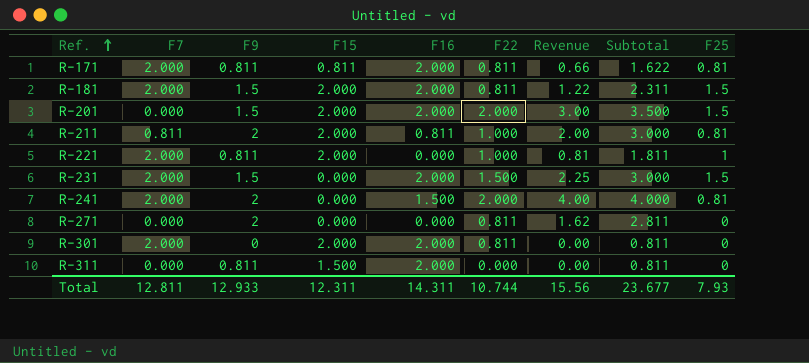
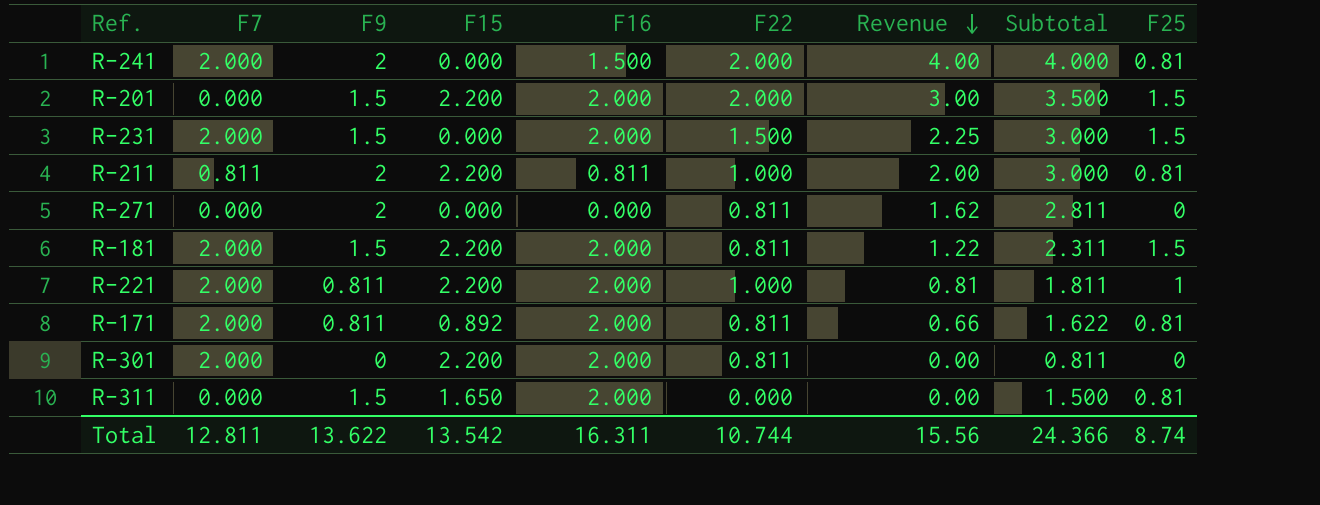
row order: Ref. ascending -> Revenue descending
R-201 | F15: 2.000 -> 2.200
R-211 | F15: 2.000 -> 2.200
R-181 | F15: 2.000 -> 2.200
R-221 | F15: 2.000 -> 2.200
R-221 | F16: 0.000 -> 2.000
R-171 | F15: 0.811 -> 0.892
R-301 | F15: 2.000 -> 2.200
R-311 | F9: 0.811 -> 1.5
R-311 | F15: 1.500 -> 1.650
R-311 | Subtotal: 0.811 -> 1.500
R-311 | F25: 0 -> 0.81
Total | F9: 12.933 -> 13.622
Total | F15: 12.311 -> 13.542
Total | F16: 14.311 -> 16.311
Total | Subtotal: 23.677 -> 24.366
Total | F25: 7.93 -> 8.74

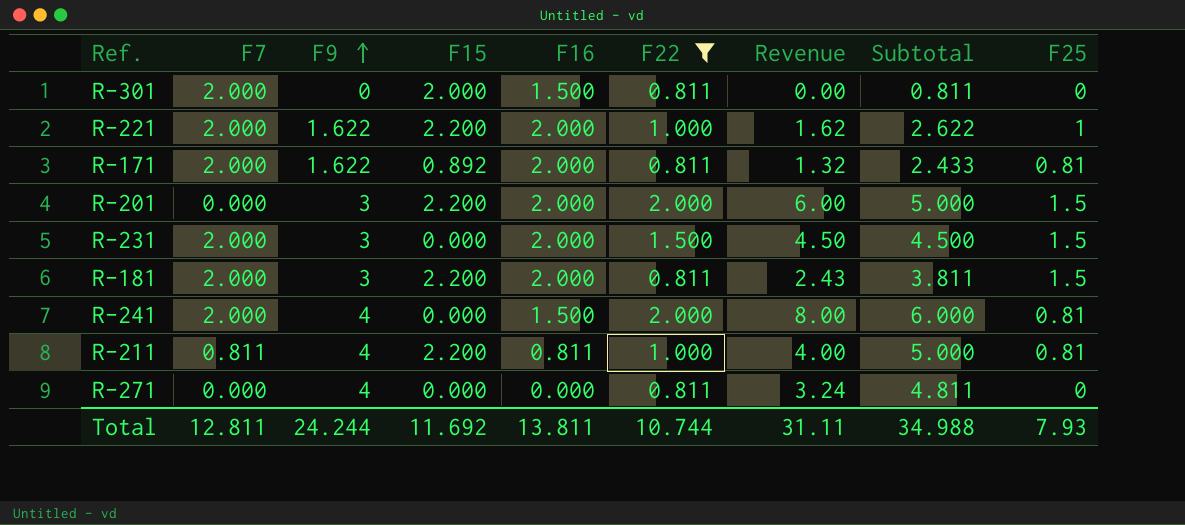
filter: none -> F22 != 0.000
row order: Revenue descending -> F9 ascending
R-301 | F15: 2.200 -> 2.000
R-301 | F16: 2.000 -> 1.500
R-221 | F9: 0.811 -> 1.622
R-221 | Revenue: 0.81 -> 1.62
R-221 | Subtotal: 1.811 -> 2.622
R-171 | F9: 0.811 -> 1.622
R-171 | Revenue: 0.66 -> 1.32
R-171 | Subtotal: 1.622 -> 2.433
R-201 | F9: 1.5 -> 3
R-201 | Revenue: 3.00 -> 6.00
R-201 | Subtotal: 3.500 -> 5.000
R-231 | F9: 1.5 -> 3
R-231 | Revenue: 2.25 -> 4.50
R-231 | Subtotal: 3.000 -> 4.500
R-181 | F9: 1.5 -> 3
R-181 | Revenue: 1.22 -> 2.43
R-181 | Subtotal: 2.311 -> 3.811
R-241 | F9: 2 -> 4
R-241 | Revenue: 4.00 -> 8.00
R-241 | Subtotal: 4.000 -> 6.000
R-211 | F9: 2 -> 4
R-211 | Revenue: 2.00 -> 4.00
R-211 | Subtotal: 3.000 -> 5.000
R-271 | F9: 2 -> 4
R-271 | Revenue: 1.62 -> 3.24
R-271 | Subtotal: 2.811 -> 4.811
Total | F9: 13.622 -> 24.244
Total | F15: 13.542 -> 11.692
Total | F16: 16.311 -> 13.811
Total | Revenue: 15.56 -> 31.11
Total | Subtotal: 24.366 -> 34.988
Total | F25: 8.74 -> 7.93

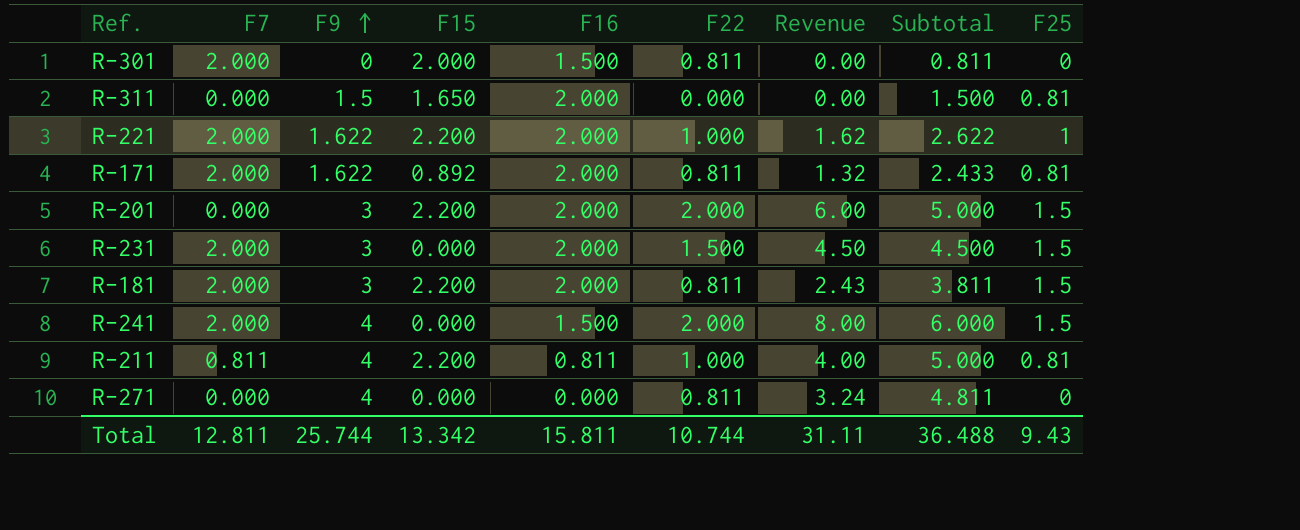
filter: F22 != 0.000 -> none
R-241 | F25: 0.81 -> 1.5
Total | F9: 24.244 -> 25.744
Total | F15: 11.692 -> 13.342
Total | F16: 13.811 -> 15.811
Total | Subtotal: 34.988 -> 36.488
Total | F25: 7.93 -> 9.43

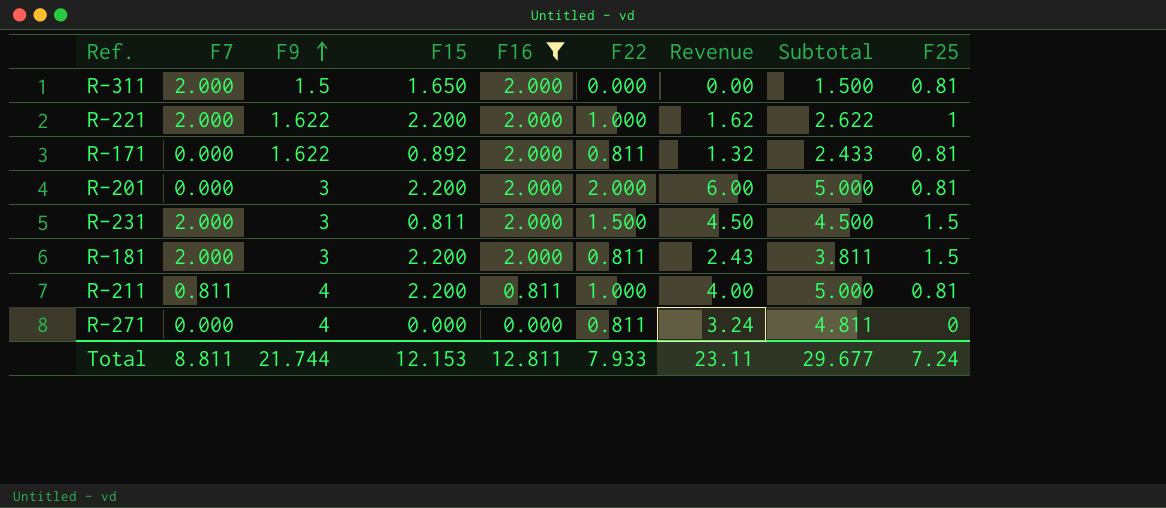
filter: none -> F16 != 1.500
R-311 | F7: 0.000 -> 2.000
R-171 | F7: 2.000 -> 0.000
R-201 | F25: 1.5 -> 0.81
R-231 | F15: 0.000 -> 0.811
Total | F7: 12.811 -> 8.811
Total | F9: 25.744 -> 21.744
Total | F15: 13.342 -> 12.153
Total | F16: 15.811 -> 12.811
Total | F22: 10.744 -> 7.933
Total | Revenue: 31.11 -> 23.11
Total | Subtotal: 36.488 -> 29.677
Total | F25: 9.43 -> 7.24

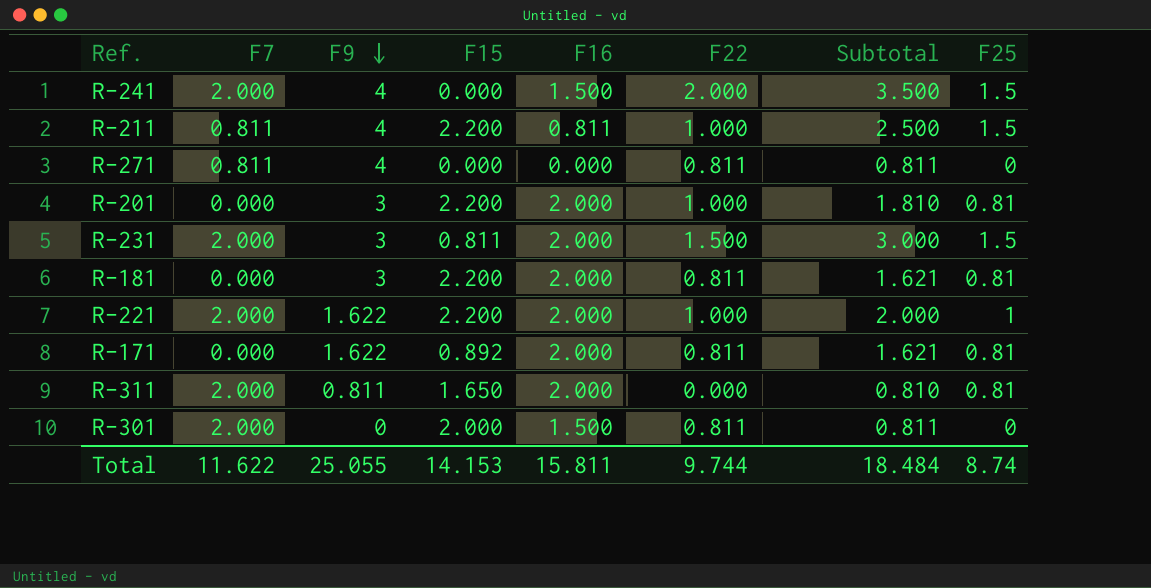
filter: F16 != 1.500 -> none
row order: F9 ascending -> F9 descending
column Revenue | formula: [F9] * [F22] -> none
column Subtotal | formula: [F9] + [F22] -> [F22] + [F25]
R-211 | F25: 0.81 -> 1.5
R-271 | F7: 0.000 -> 0.811
R-201 | F22: 2.000 -> 1.000
R-181 | F7: 2.000 -> 0.000
R-181 | F25: 1.5 -> 0.81
R-311 | F9: 1.5 -> 0.811
Total | F7: 8.811 -> 11.622
Total | F9: 21.744 -> 25.055
Total | F15: 12.153 -> 14.153
Total | F16: 12.811 -> 15.811
Total | F22: 7.933 -> 9.744
Total | Subtotal: 29.677 -> 18.484
Total | F25: 7.24 -> 8.74

